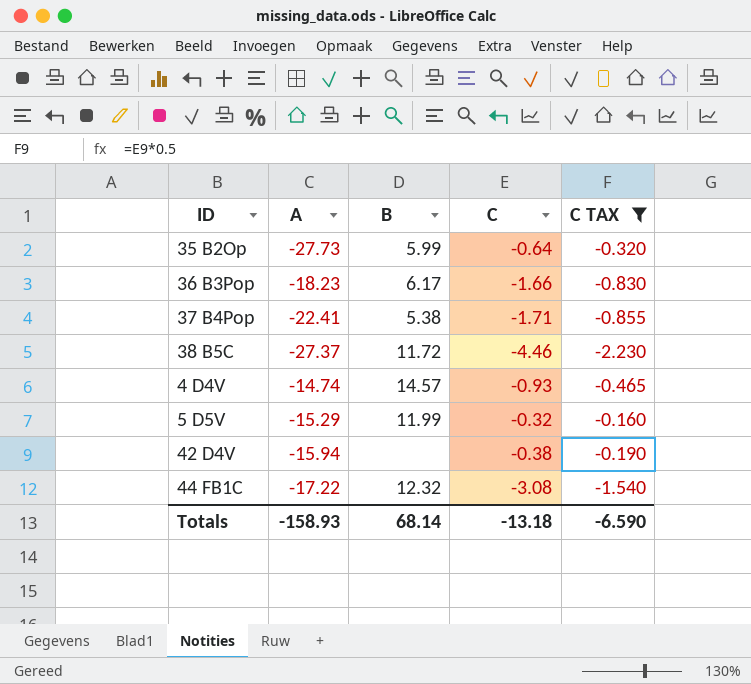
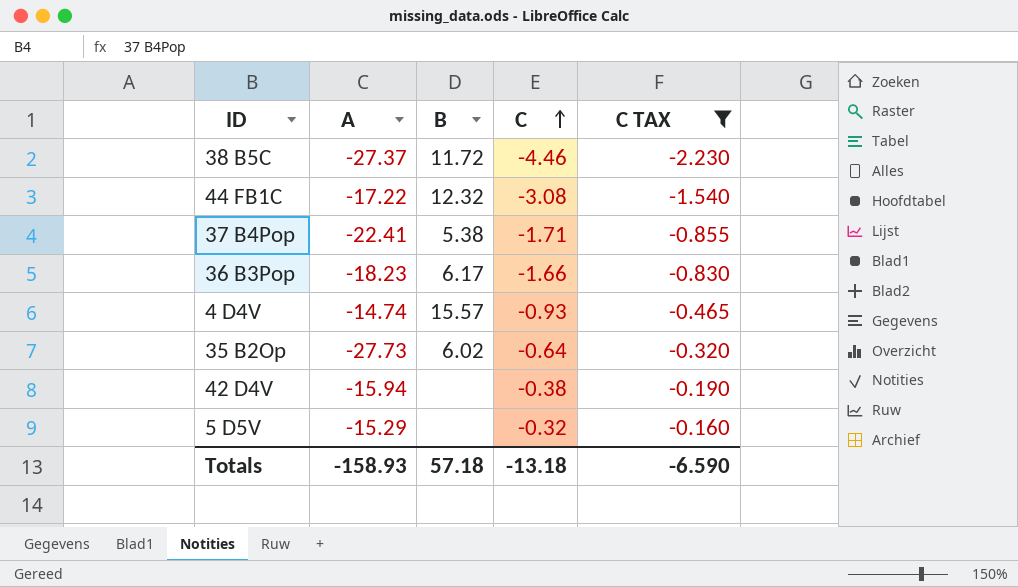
row order: none -> C ascending
4 D4V | B: 14.57 -> 15.57
35 B2Op | B: 5.99 -> 6.02
5 D5V | B: 11.99 -> none
Totals | B: 68.14 -> 57.18

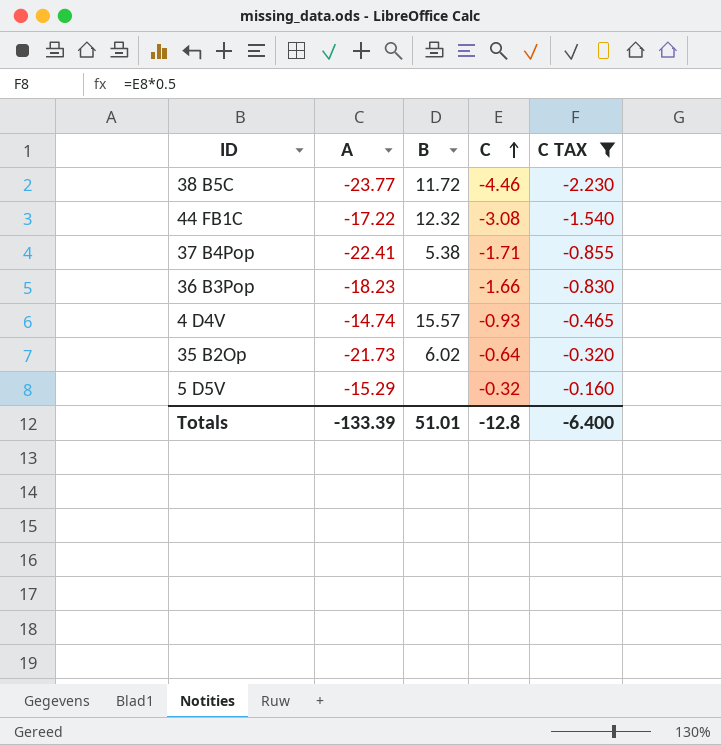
row 42 D4V: -15.94 | none | -0.38 | -0.190 -> none
38 B5C | A: -27.37 -> -23.77
36 B3Pop | B: 6.17 -> none
35 B2Op | A: -27.73 -> -21.73
Totals | A: -158.93 -> -133.39
Totals | B: 57.18 -> 51.01
Totals | C: -13.18 -> -12.8
Totals | C TAX: -6.590 -> -6.400

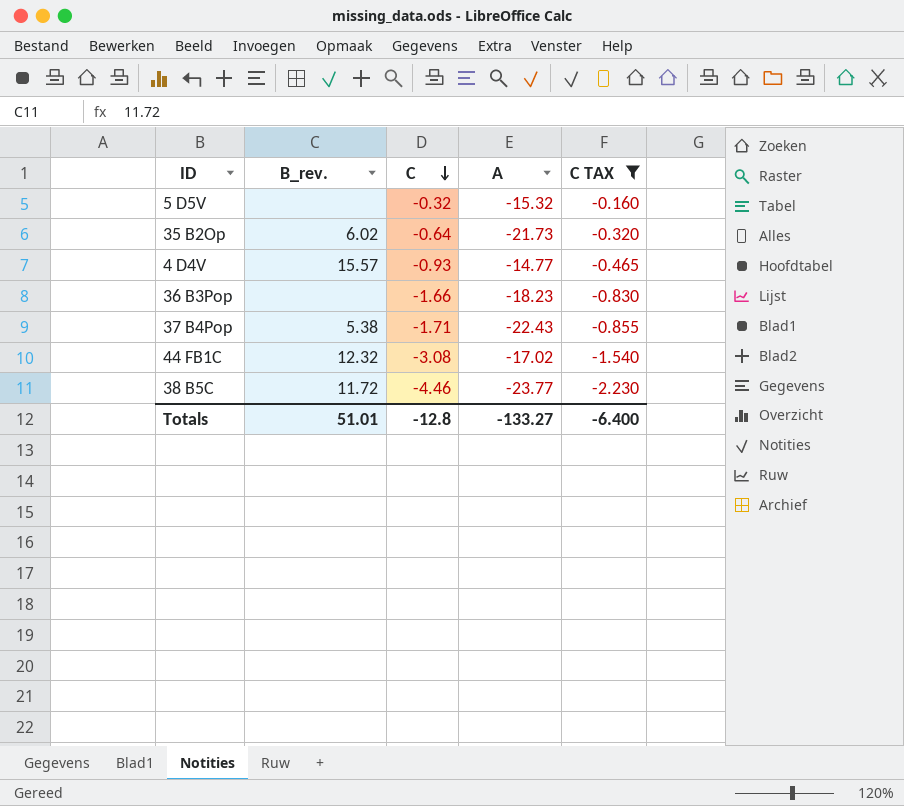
row order: C ascending -> C descending
column name: B -> B_rev.
column A | position: 2 -> 4
5 D5V | A: -15.29 -> -15.32
4 D4V | A: -14.74 -> -14.77
37 B4Pop | A: -22.41 -> -22.43
44 FB1C | A: -17.22 -> -17.02
Totals | A: -133.39 -> -133.27

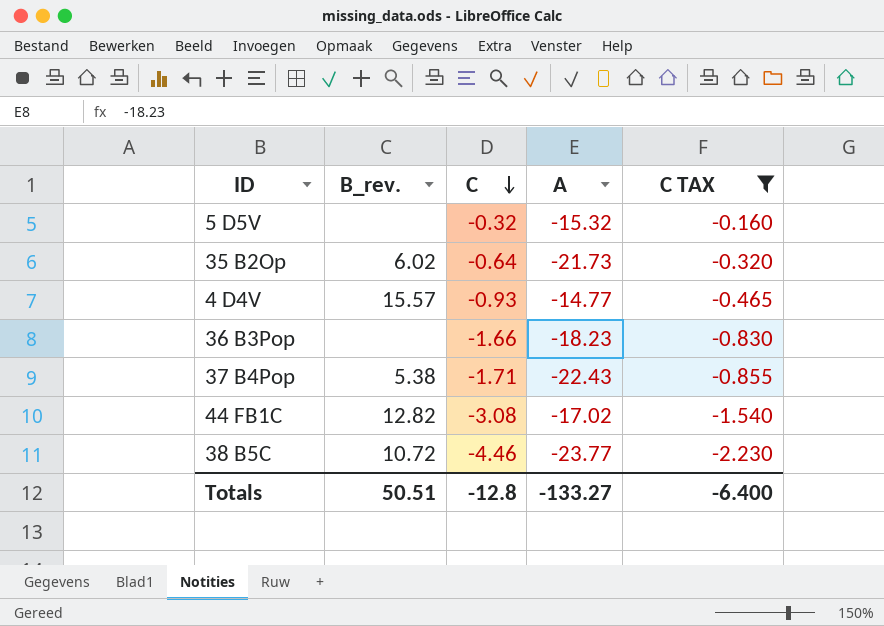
44 FB1C | B_rev.: 12.32 -> 12.82
38 B5C | B_rev.: 11.72 -> 10.72
Totals | B_rev.: 51.01 -> 50.51

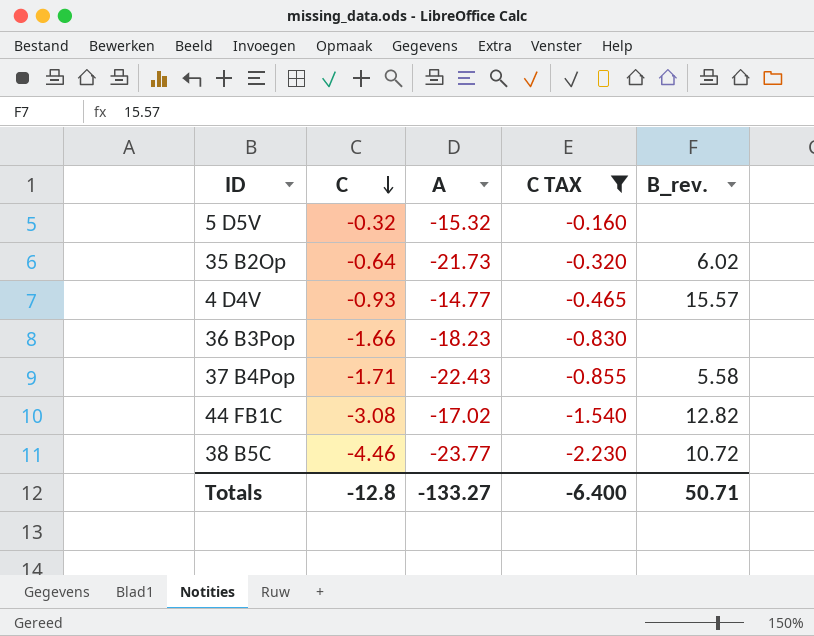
column B_rev. | position: 2 -> 5
37 B4Pop | B_rev.: 5.38 -> 5.58
Totals | B_rev.: 50.51 -> 50.71

